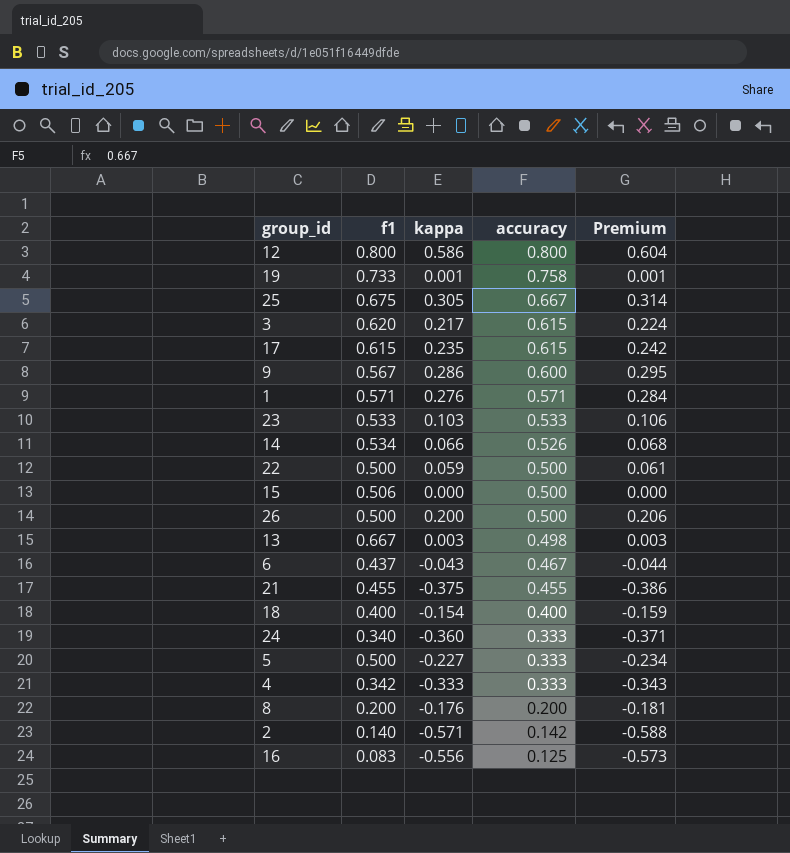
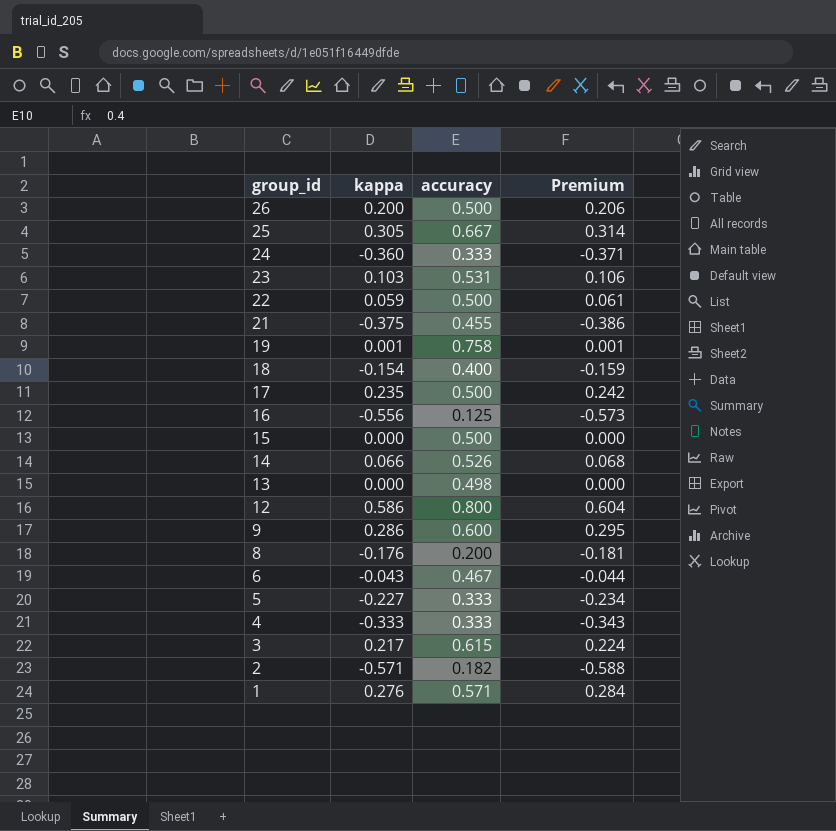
row order: accuracy descending -> group_id descending
column f1 | position: 2 -> none
23 | accuracy: 0.533 -> 0.531
17 | accuracy: 0.615 -> 0.500
13 | kappa: 0.003 -> 0.000
13 | Premium: 0.003 -> 0.000
2 | accuracy: 0.142 -> 0.182

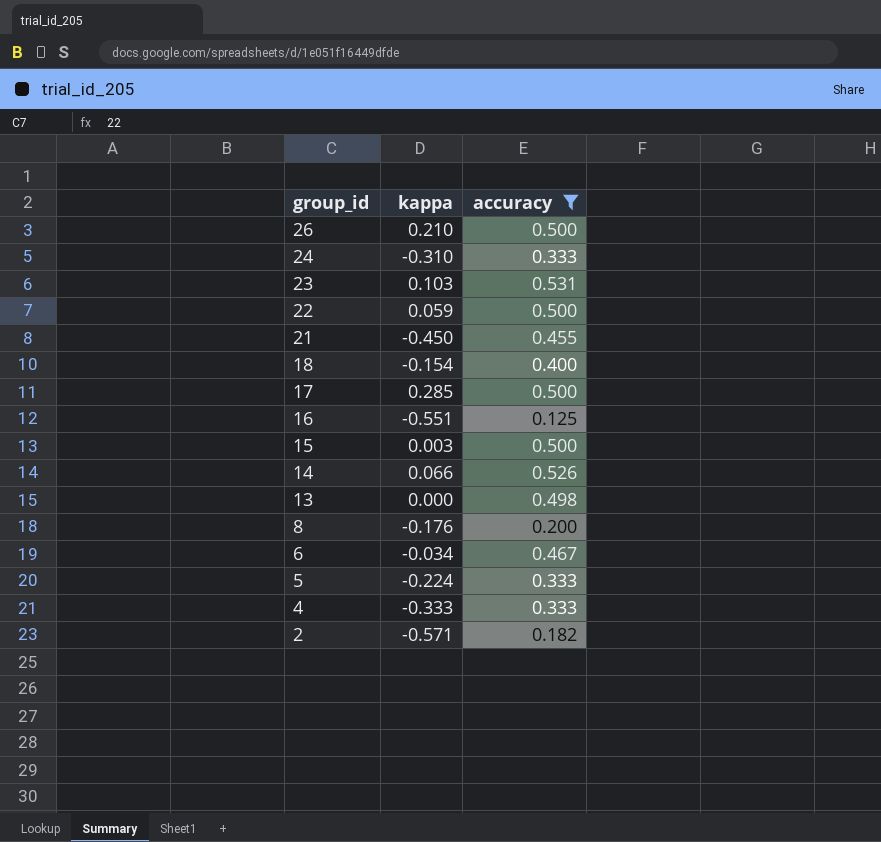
filter: none -> accuracy <= 0.531
column Premium | formula: [kappa] * 1.03 -> none
26 | kappa: 0.200 -> 0.210
24 | kappa: -0.360 -> -0.310
21 | kappa: -0.375 -> -0.450
17 | kappa: 0.235 -> 0.285
16 | kappa: -0.556 -> -0.551
15 | kappa: 0.000 -> 0.003
6 | kappa: -0.043 -> -0.034
5 | kappa: -0.227 -> -0.224

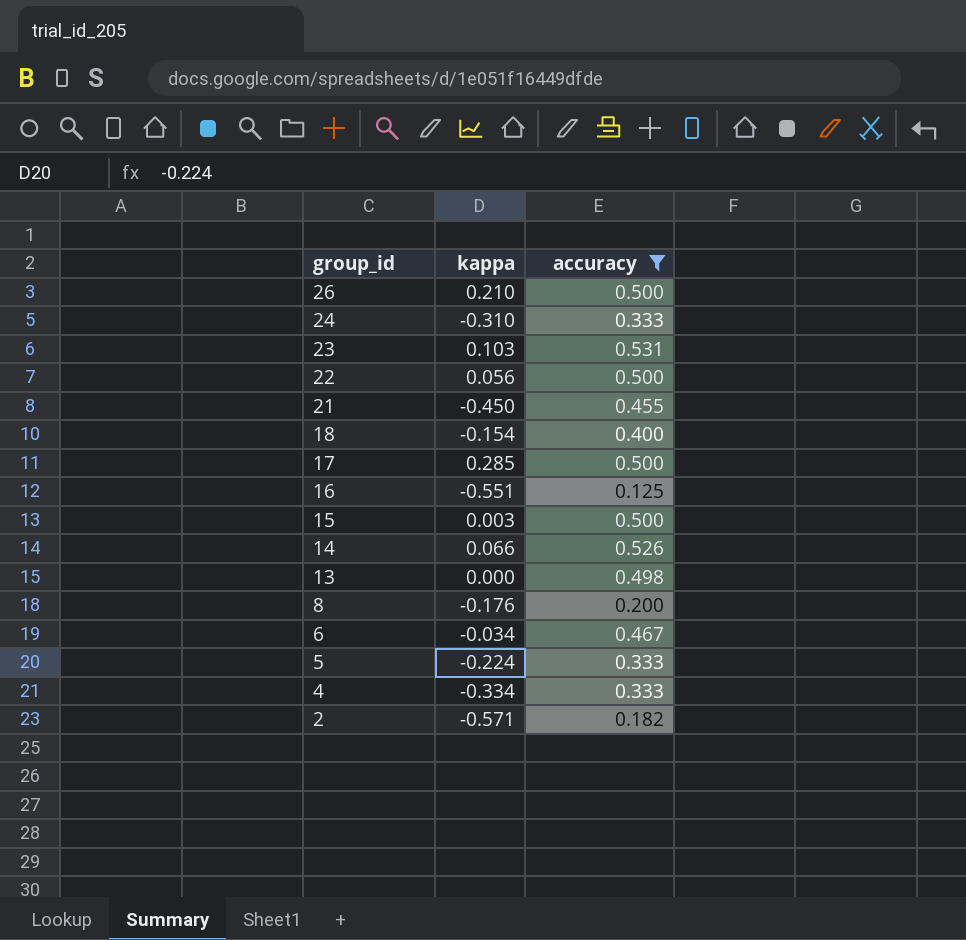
22 | kappa: 0.059 -> 0.056
4 | kappa: -0.333 -> -0.334

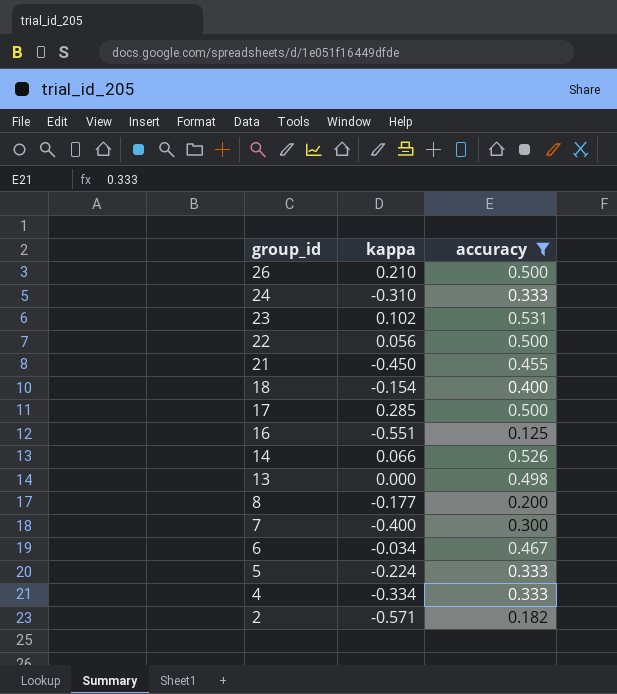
row 15: 0.003 | 0.500 -> none
23 | kappa: 0.103 -> 0.102
8 | kappa: -0.176 -> -0.177
row 7: none -> -0.400 | 0.300

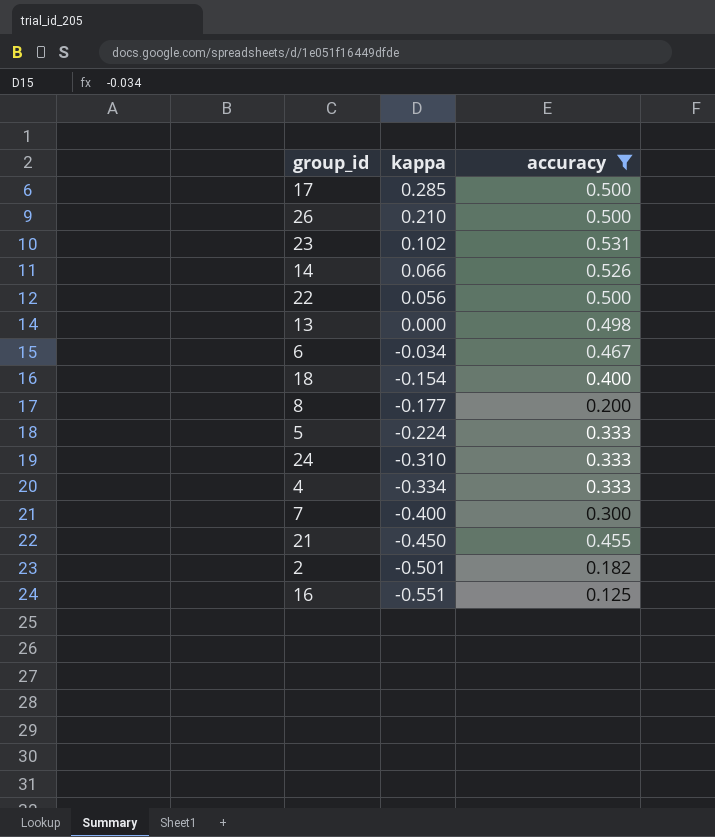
row order: group_id descending -> kappa descending
2 | kappa: -0.571 -> -0.501

